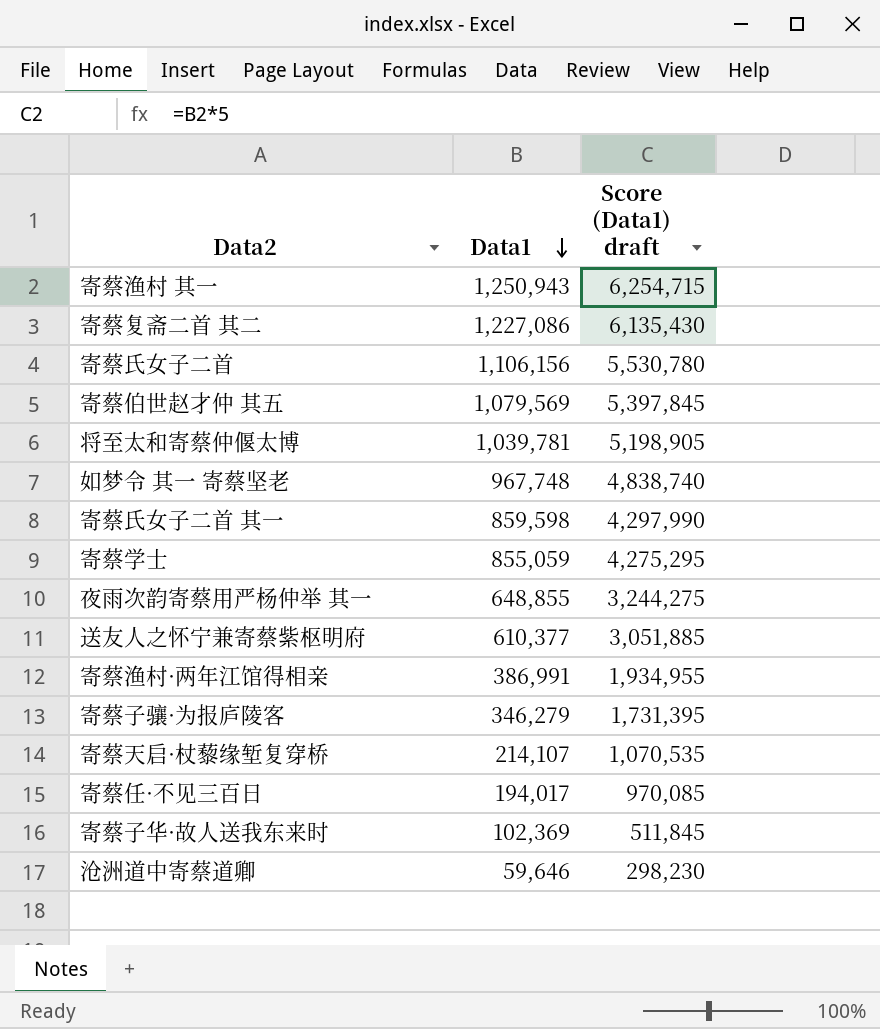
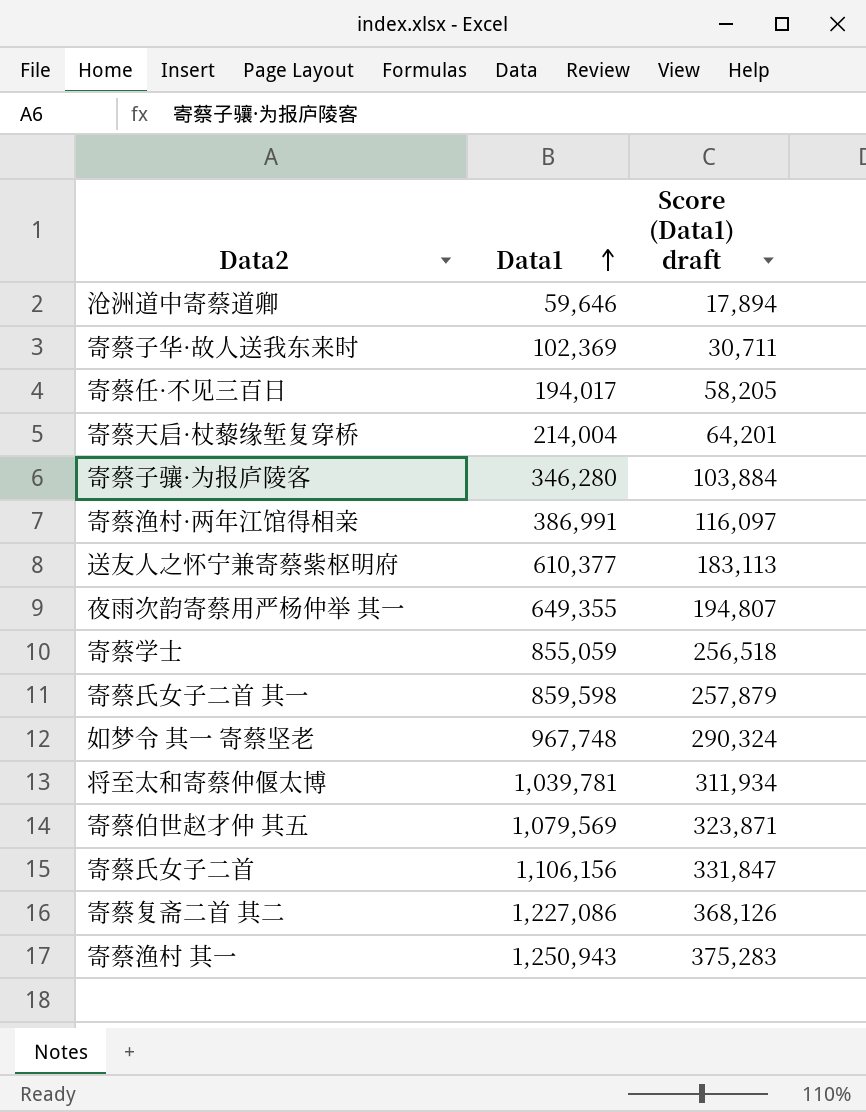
row order: Data1 descending -> Data1 ascending
column Score (Data1) draft | formula: [Data1] * 5 -> [Data1] * 0.3
寄蔡天启·杖藜缘堑复穿桥 | Data1: 214,107 -> 214,004
寄蔡子骧·为报庐陵客 | Data1: 346,279 -> 346,280
夜雨次韵寄蔡用严杨仲举 其一 | Data1: 648,855 -> 649,355

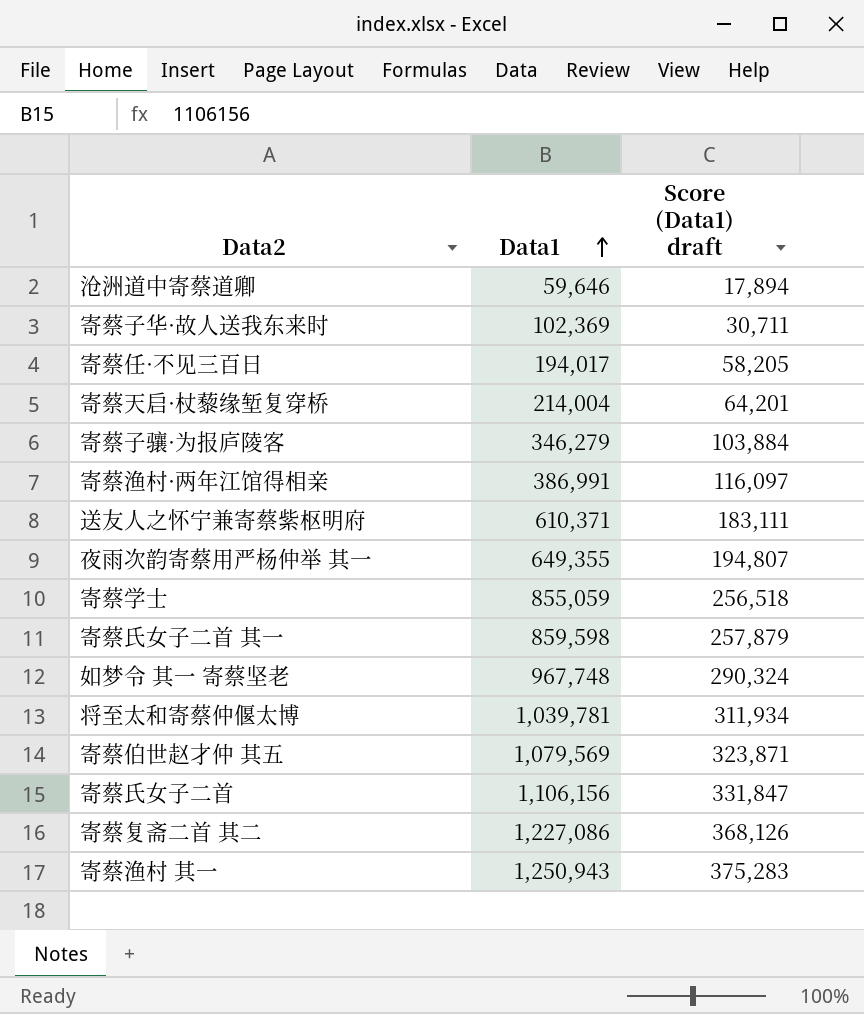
寄蔡子骧·为报庐陵客 | Data1: 346,280 -> 346,279
送友人之怀宁兼寄蔡紫枢明府 | Data1: 610,377 -> 610,371
送友人之怀宁兼寄蔡紫枢明府 | Score (Data1) draft: 183,113 -> 183,111

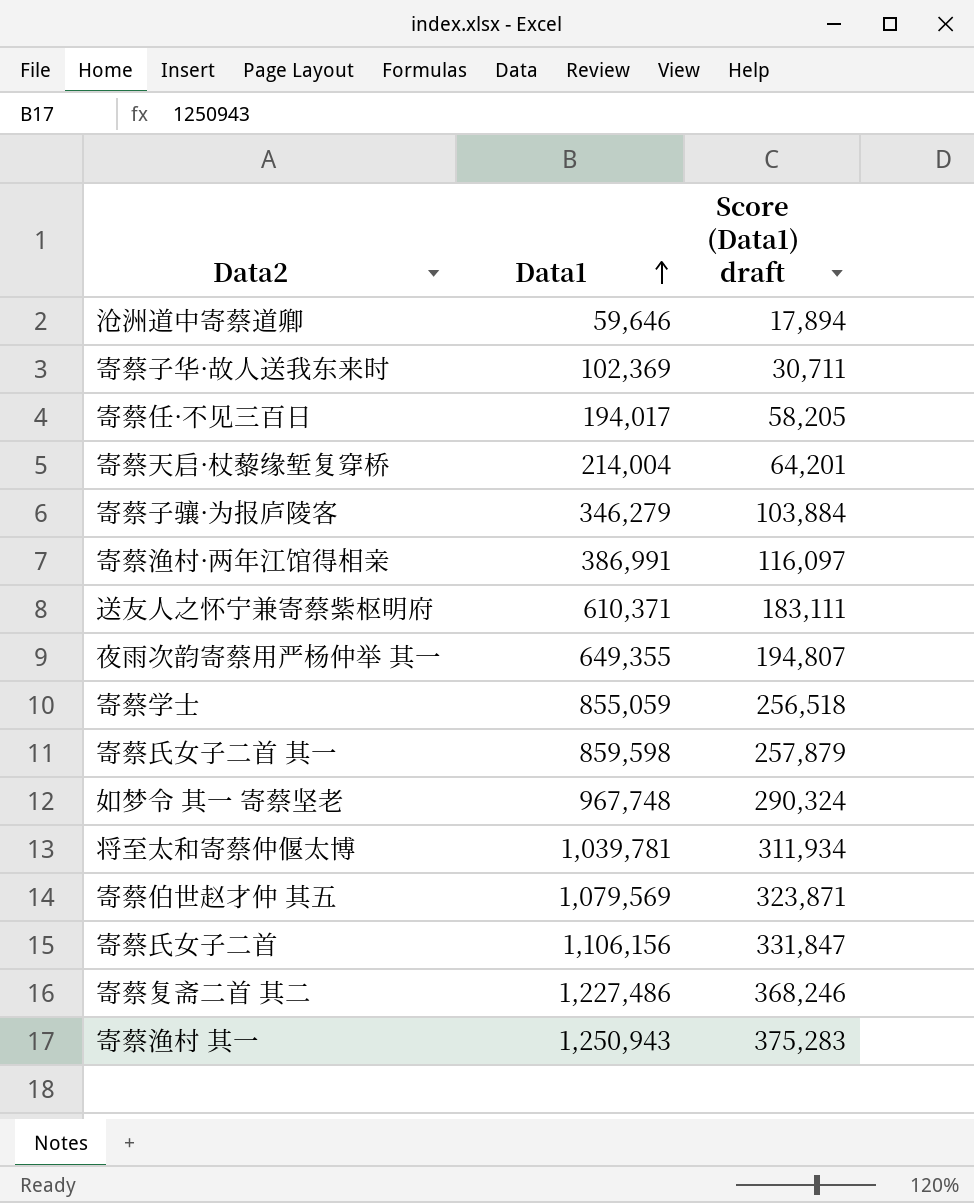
寄蔡复斋二首 其二 | Data1: 1,227,086 -> 1,227,486
寄蔡复斋二首 其二 | Score (Data1) draft: 368,126 -> 368,246

